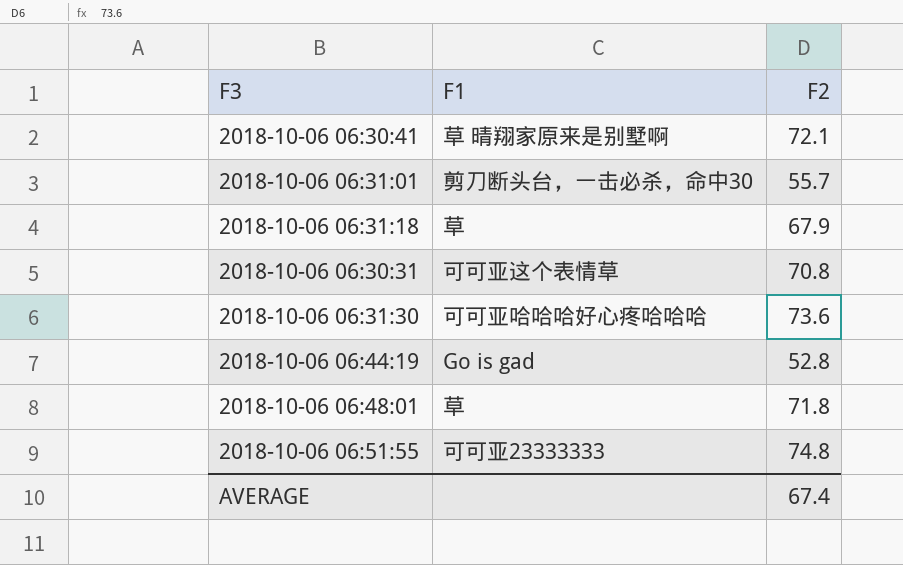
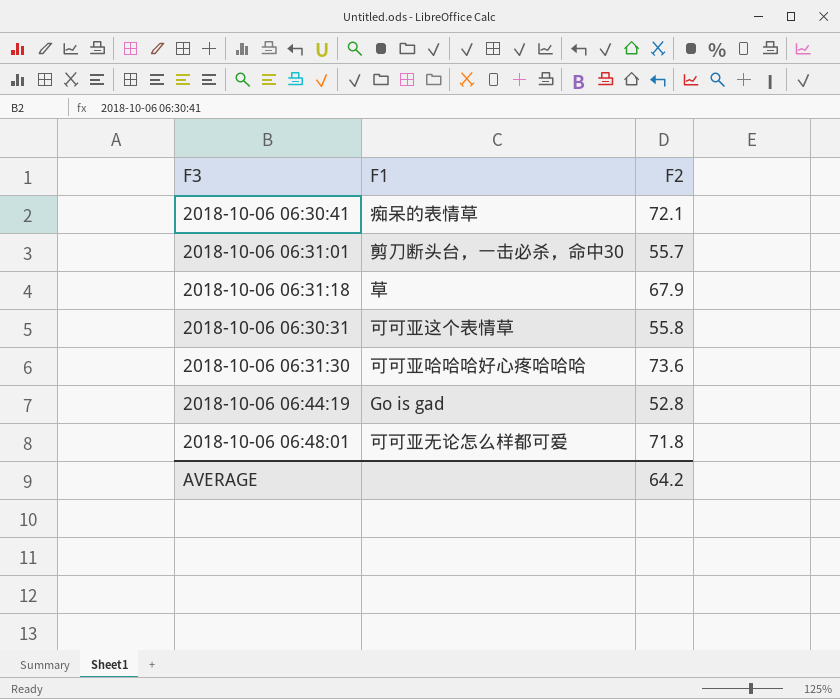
row 2018-10-06 06:51:55: 可可亚23333333 | 74.8 -> none
2018-10-06 06:30:41 | F1: 草 晴翔家原来是别墅啊 -> 痴呆的表情草
2018-10-06 06:30:31 | F2: 70.8 -> 55.8
2018-10-06 06:48:01 | F1: 草 -> 可可亚无论怎么样都可爱
AVERAGE | F2: 67.4 -> 64.2

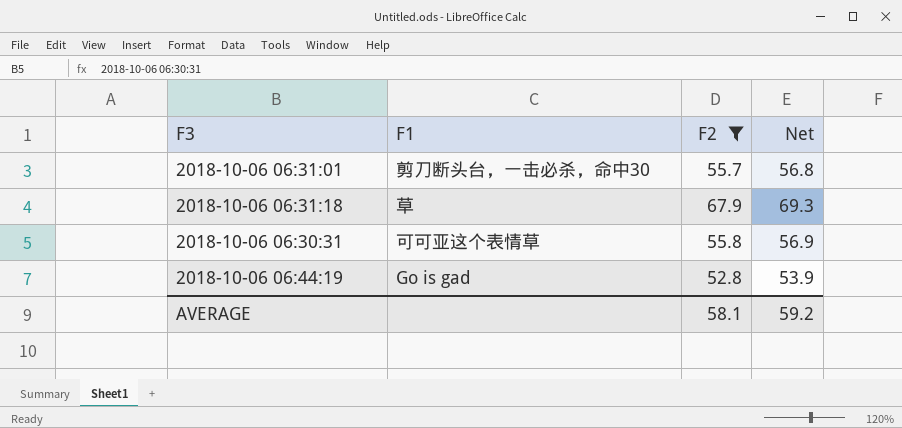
filter: none -> F2 <= 67.9
column Net | formula: none -> [F2] * 1.02
AVERAGE | F2: 64.2 -> 58.1

